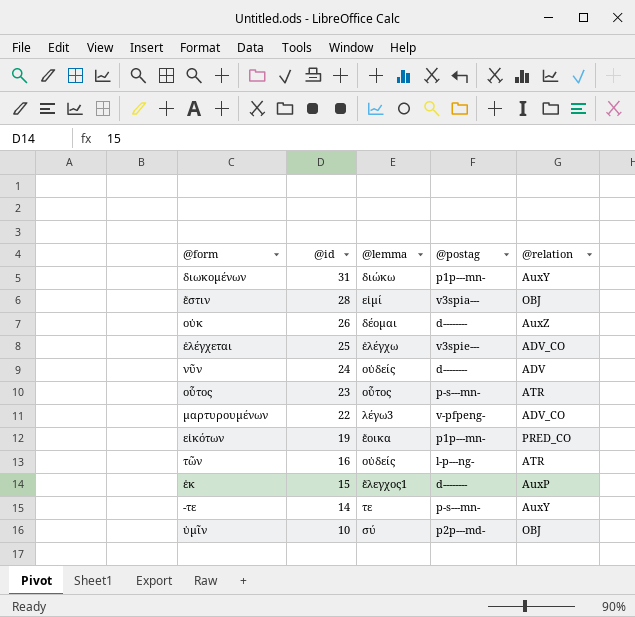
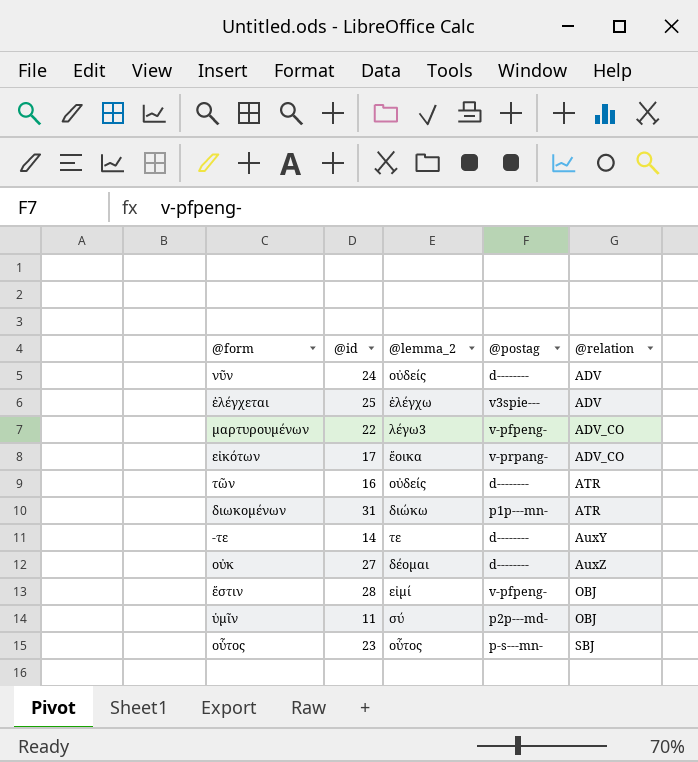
row order: @id descending -> @relation ascending
column name: @lemma -> @lemma_2
row ἐκ: 15 | ἔλεγχος1 | d-------- | AuxP -> none
ἐλέγχεται | @relation: ADV_CO -> ADV
εἰκότων | @id: 19 -> 17
εἰκότων | @postag: p1p---mn- -> v-prpang-
εἰκότων | @relation: PRED_CO -> ADV_CO
τῶν | @postag: l-p---ng- -> d--------
διωκομένων | @relation: AuxY -> ATR
-τε | @postag: p-s---mn- -> d--------
οὐκ | @id: 26 -> 27
ἔστιν | @postag: v3spia--- -> v-pfpeng-
ὑμῖν | @id: 10 -> 11
οὗτος | @relation: ATR -> SBJ

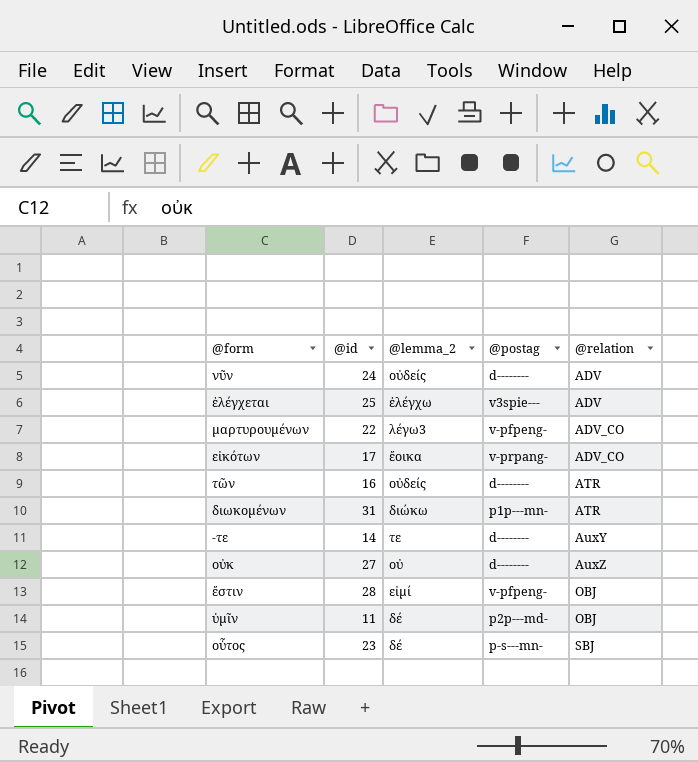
οὐκ | @lemma_2: δέομαι -> οὐ
ὑμῖν | @lemma_2: σύ -> δέ
οὗτος | @lemma_2: οὗτος -> δέ

